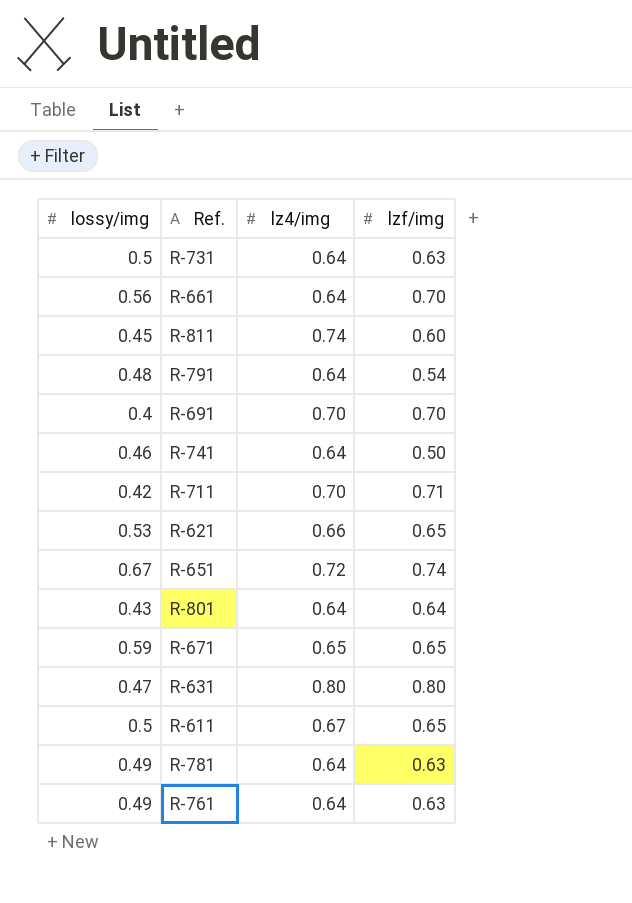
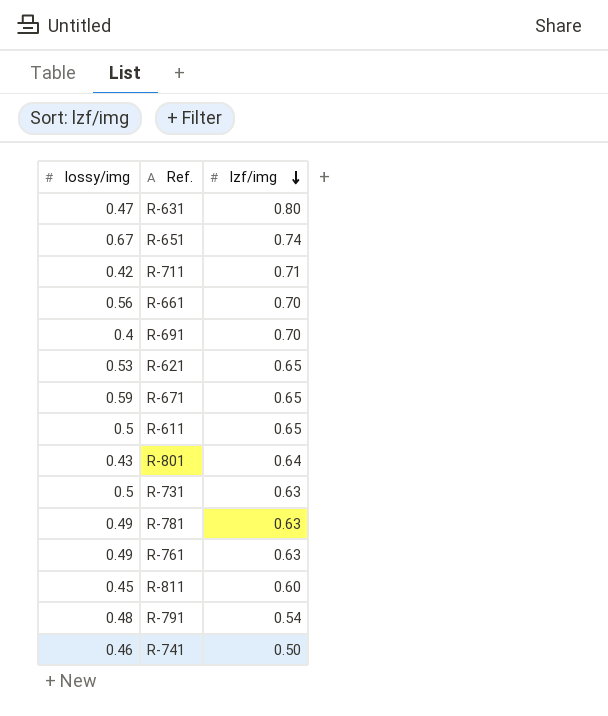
row order: none -> lzf/img descending
column lz4/img | position: 3 -> none

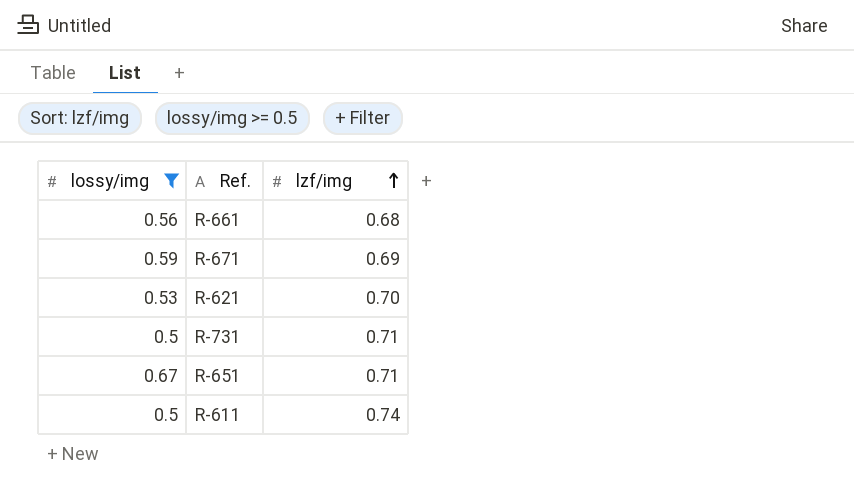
filter: none -> lossy/img >= 0.5
row order: lzf/img descending -> lzf/img ascending
R-661 | lzf/img: 0.70 -> 0.68
R-671 | lzf/img: 0.65 -> 0.69
R-621 | lzf/img: 0.65 -> 0.70
R-731 | lzf/img: 0.63 -> 0.71
R-651 | lzf/img: 0.74 -> 0.71
R-611 | lzf/img: 0.65 -> 0.74

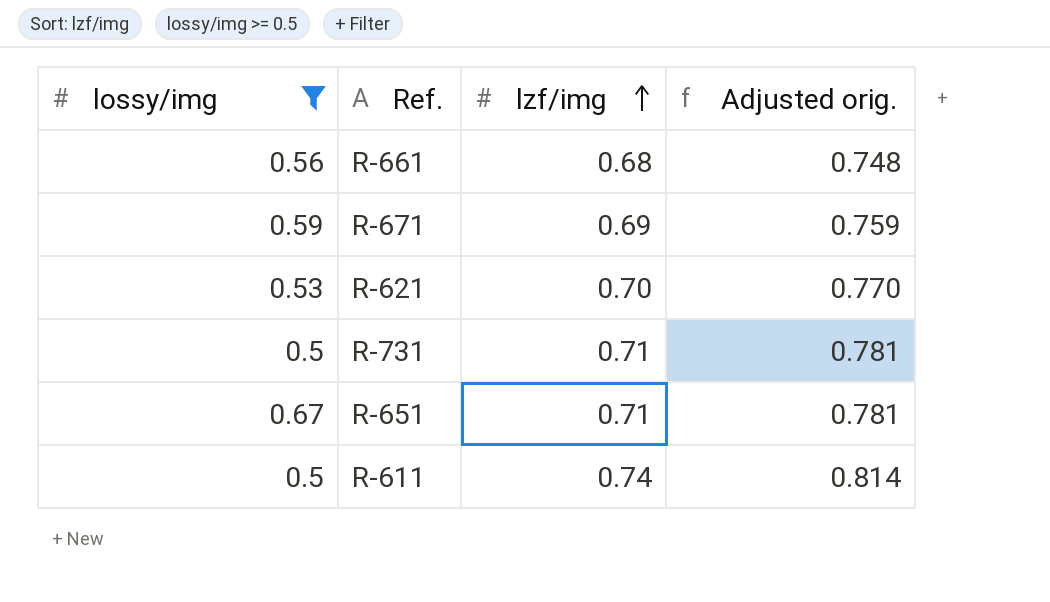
column Adjusted orig. | formula: none -> [lzf/img] * 1.1

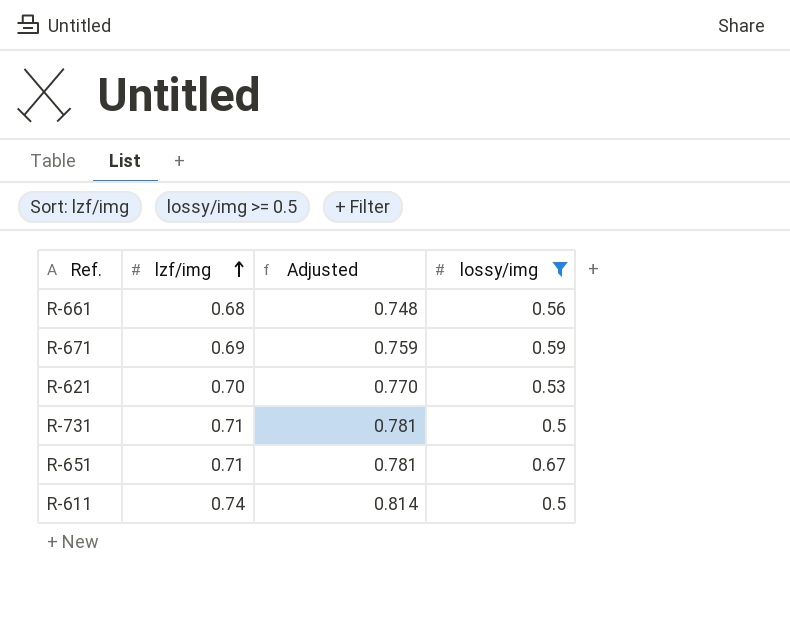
column name: Adjusted orig. -> Adjusted
column lossy/img | position: 1 -> 4

